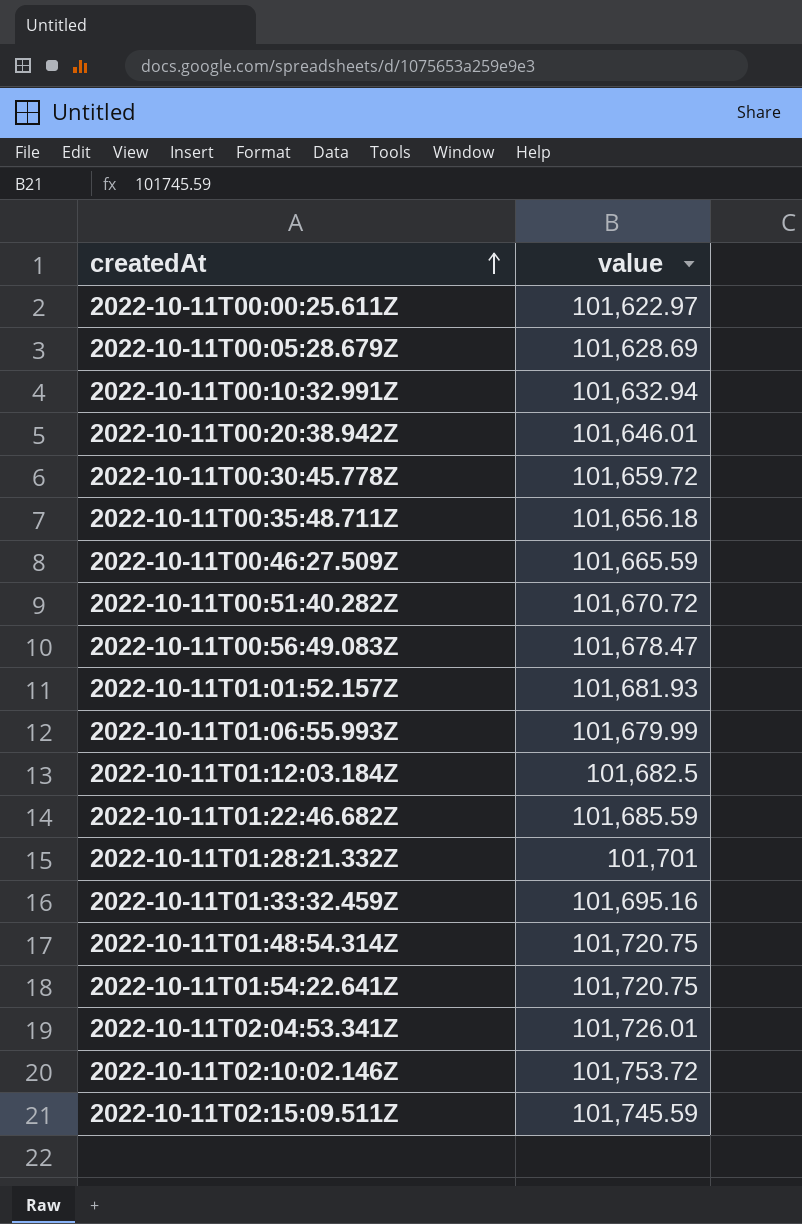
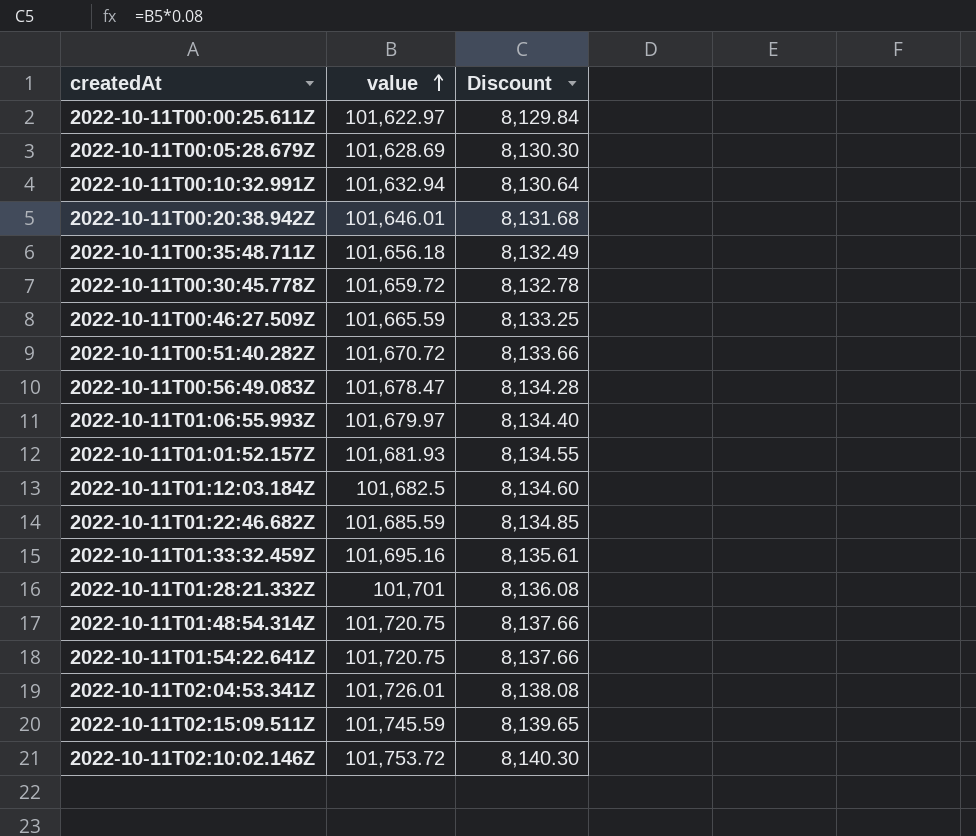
row order: createdAt ascending -> value ascending
column Discount | formula: none -> [value] * 0.08
2022-10-11T01:06:55.993Z | value: 101,679.99 -> 101,679.97

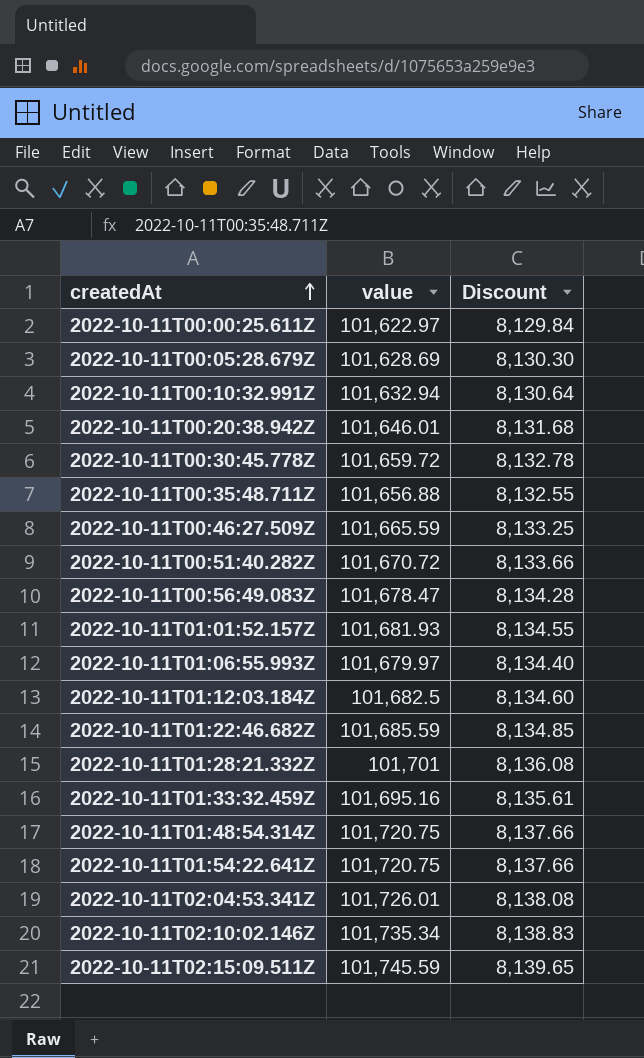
row order: value ascending -> createdAt ascending
2022-10-11T00:35:48.711Z | value: 101,656.18 -> 101,656.88
2022-10-11T00:35:48.711Z | Discount: 8,132.49 -> 8,132.55
2022-10-11T02:10:02.146Z | value: 101,753.72 -> 101,735.34
2022-10-11T02:10:02.146Z | Discount: 8,140.30 -> 8,138.83

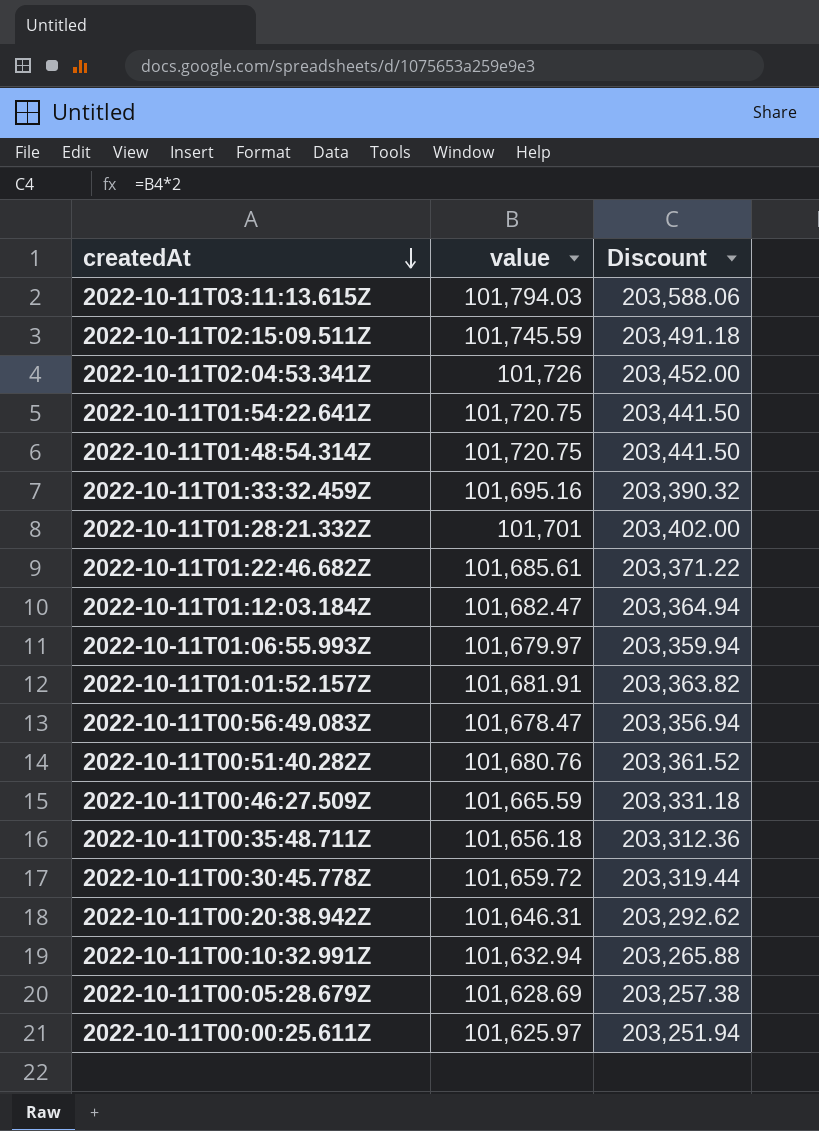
row order: createdAt ascending -> createdAt descending
column Discount | formula: [value] * 0.08 -> [value] * 2
row 2022-10-11T02:10:02.146Z: 101,735.34 | 8,138.83 -> none
row 2022-10-11T03:11:13.615Z: none -> 101,794.03 | 203,588.06
2022-10-11T02:04:53.341Z | value: 101,726.01 -> 101,726
2022-10-11T01:22:46.682Z | value: 101,685.59 -> 101,685.61
2022-10-11T01:12:03.184Z | value: 101,682.5 -> 101,682.47
2022-10-11T01:01:52.157Z | value: 101,681.93 -> 101,681.91
2022-10-11T00:51:40.282Z | value: 101,670.72 -> 101,680.76
2022-10-11T00:35:48.711Z | value: 101,656.88 -> 101,656.18
2022-10-11T00:20:38.942Z | value: 101,646.01 -> 101,646.31
2022-10-11T00:00:25.611Z | value: 101,622.97 -> 101,625.97

